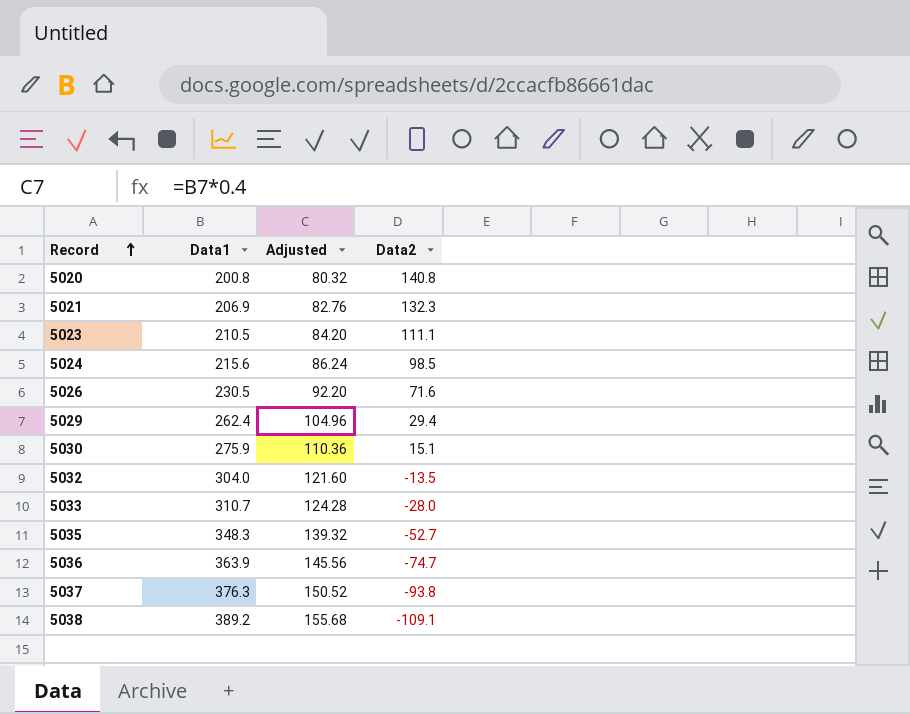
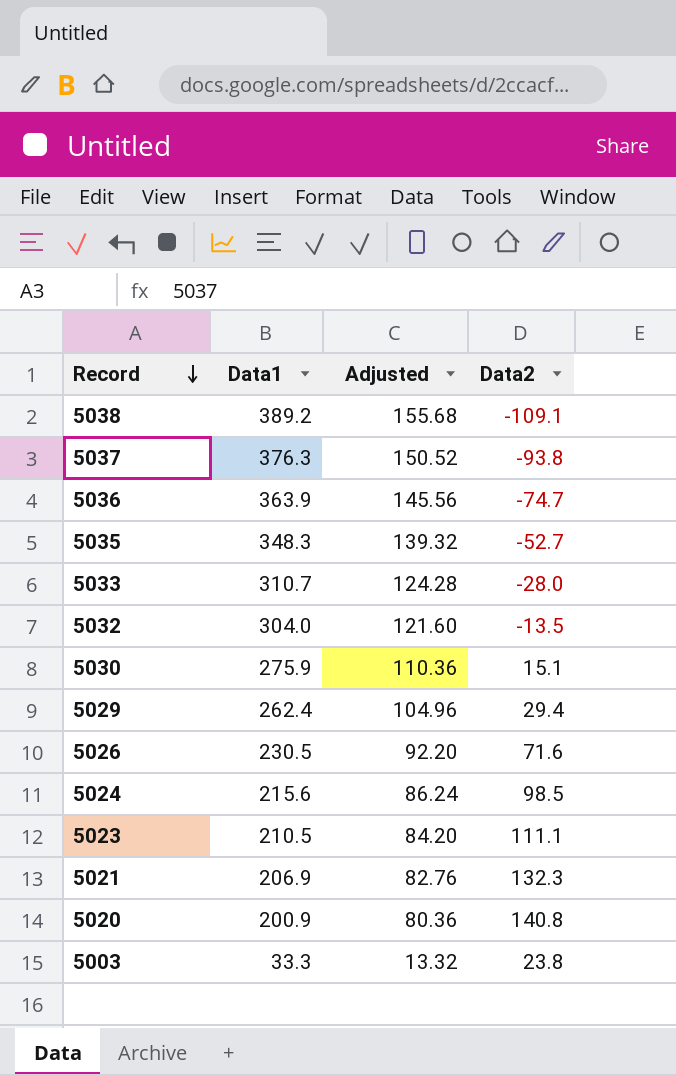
row order: Record ascending -> Record descending
5020 | Data1: 200.8 -> 200.9
5020 | Adjusted: 80.32 -> 80.36
row 5003: none -> 33.3 | 13.32 | 23.8

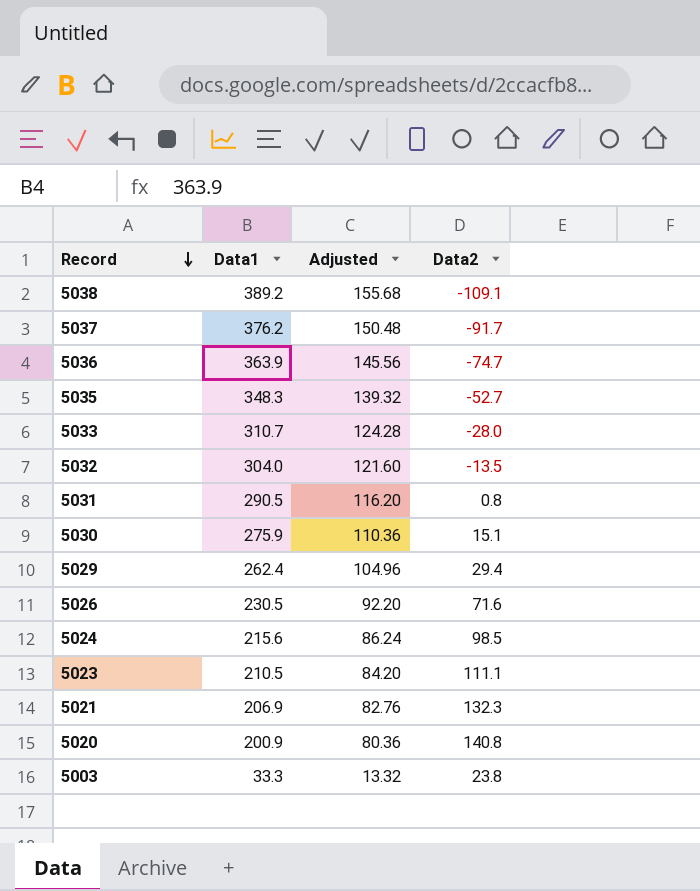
5037 | Data1: 376.3 -> 376.2
5037 | Adjusted: 150.52 -> 150.48
5037 | Data2: -93.8 -> -91.7
row 5031: none -> 290.5 | 116.20 | 0.8

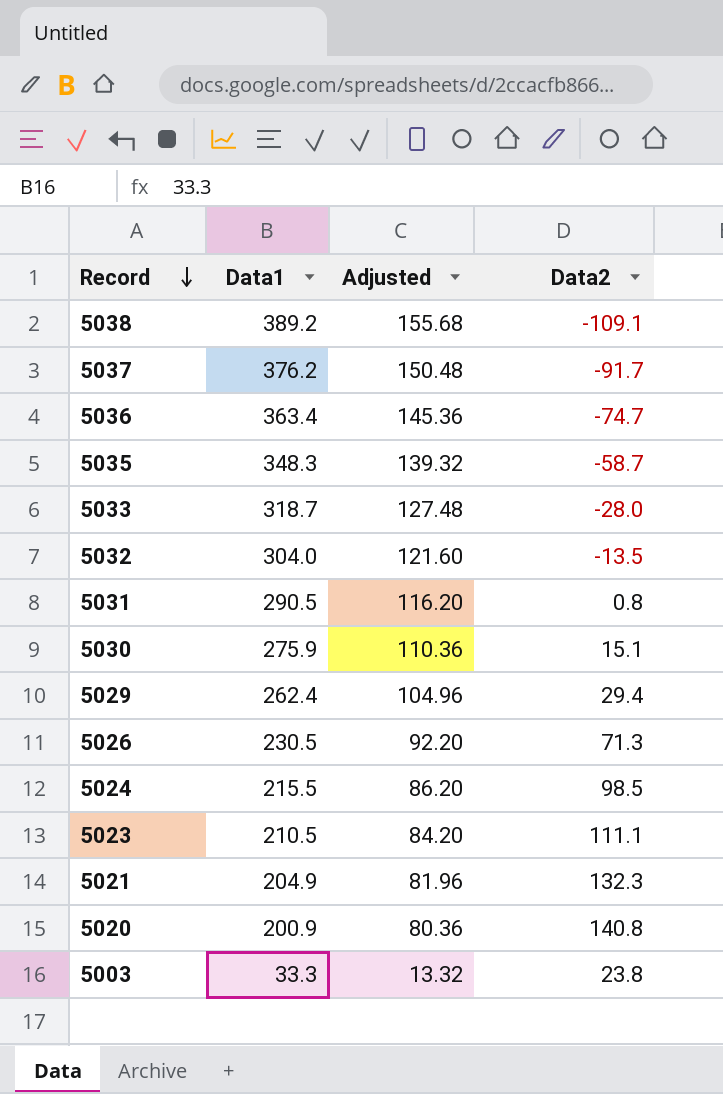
5036 | Data1: 363.9 -> 363.4
5036 | Adjusted: 145.56 -> 145.36
5035 | Data2: -52.7 -> -58.7
5033 | Data1: 310.7 -> 318.7
5033 | Adjusted: 124.28 -> 127.48
5026 | Data2: 71.6 -> 71.3
5024 | Data1: 215.6 -> 215.5
5024 | Adjusted: 86.24 -> 86.20
5021 | Data1: 206.9 -> 204.9
5021 | Adjusted: 82.76 -> 81.96

